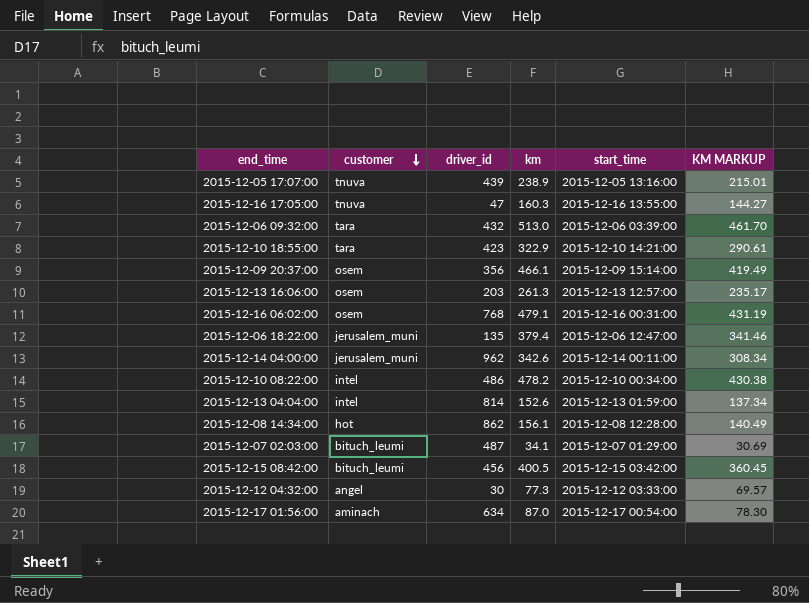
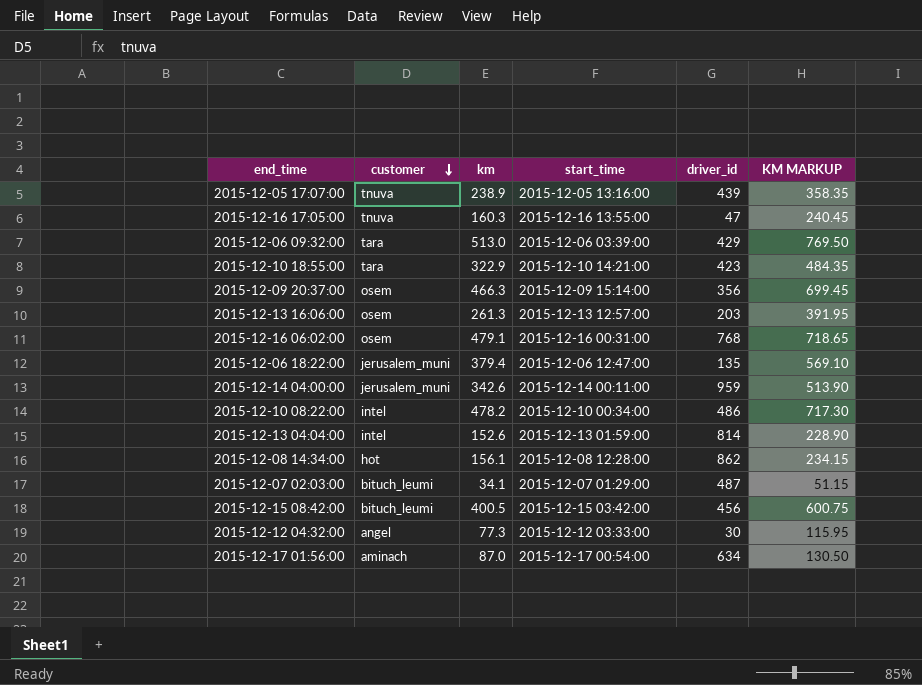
column driver_id | position: 3 -> 5
column KM MARKUP | formula: [km] * 0.9 -> [km] * 1.5
2015-12-06 09:32:00 | driver_id: 432 -> 429
2015-12-09 20:37:00 | km: 466.1 -> 466.3
2015-12-14 04:00:00 | driver_id: 962 -> 959

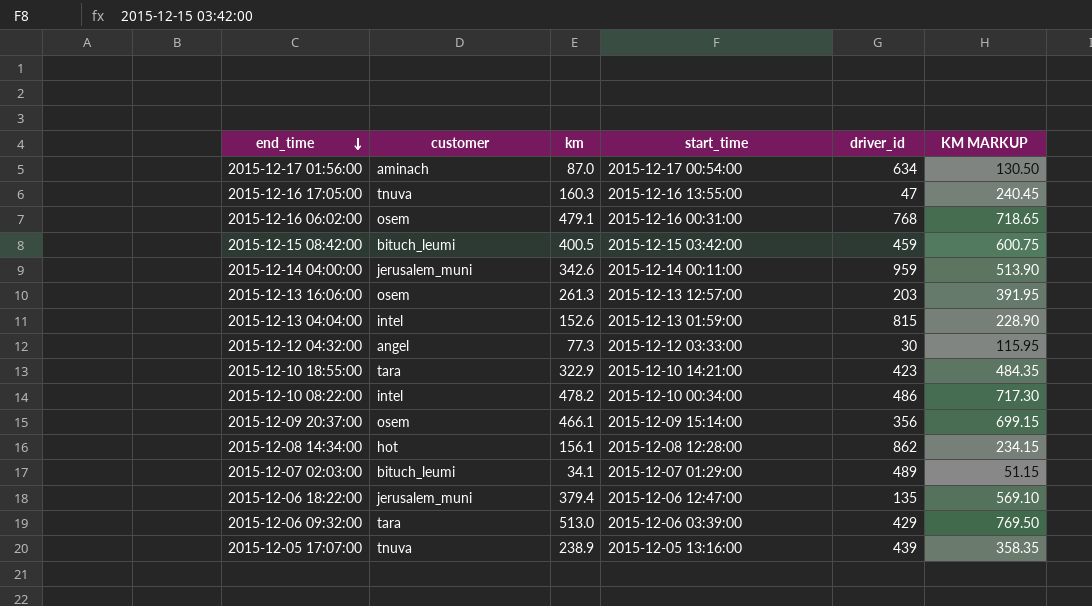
row order: customer descending -> end_time descending
2015-12-15 08:42:00 | driver_id: 456 -> 459
2015-12-13 04:04:00 | driver_id: 814 -> 815
2015-12-09 20:37:00 | km: 466.3 -> 466.1
2015-12-09 20:37:00 | KM MARKUP: 699.45 -> 699.15
2015-12-07 02:03:00 | driver_id: 487 -> 489

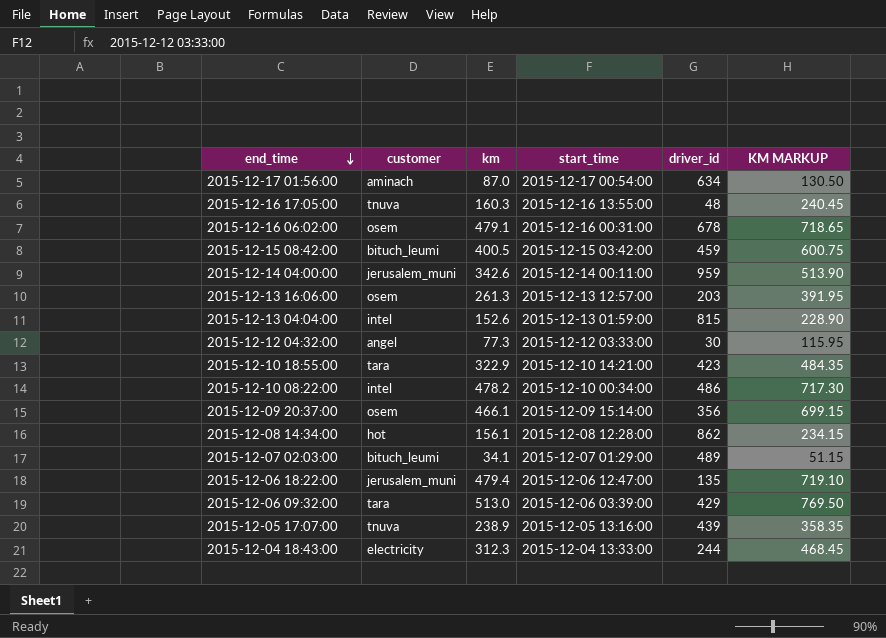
2015-12-16 17:05:00 | driver_id: 47 -> 48
2015-12-16 06:02:00 | driver_id: 768 -> 678
2015-12-06 18:22:00 | km: 379.4 -> 479.4
2015-12-06 18:22:00 | KM MARKUP: 569.10 -> 719.10
row 2015-12-04 18:43:00: none -> electricity | 312.3 | 2015-12-04 13:33:00 | 244 | 468.45

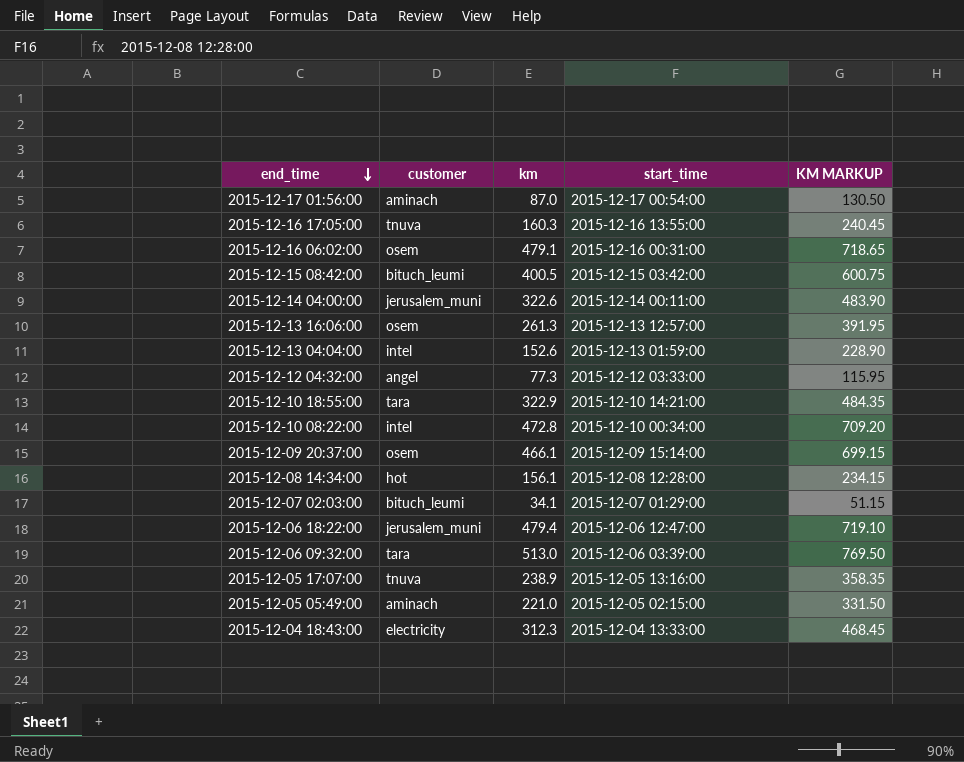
column driver_id | position: 5 -> none
2015-12-14 04:00:00 | km: 342.6 -> 322.6
2015-12-14 04:00:00 | KM MARKUP: 513.90 -> 483.90
2015-12-10 08:22:00 | km: 478.2 -> 472.8
2015-12-10 08:22:00 | KM MARKUP: 717.30 -> 709.20
row 2015-12-05 05:49:00: none -> aminach | 221.0 | 2015-12-05 02:15:00 | 331.50

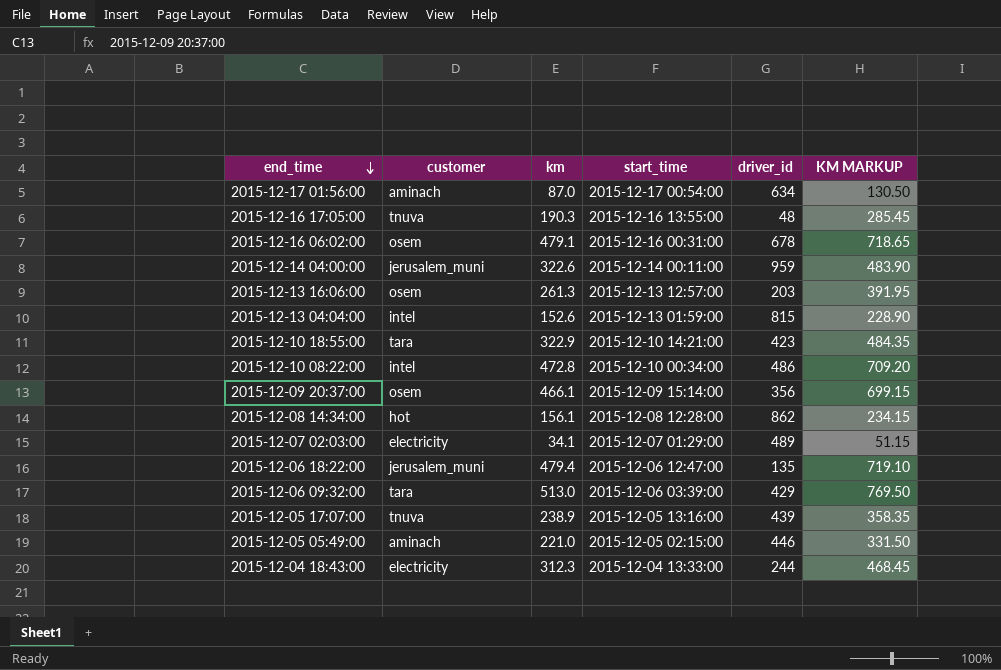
column driver_id | position: none -> 5
row 2015-12-15 08:42:00: bituch_leumi | 400.5 | 2015-12-15 03:42:00 | 600.75 -> none
row 2015-12-12 04:32:00: angel | 77.3 | 2015-12-12 03:33:00 | 115.95 -> none
2015-12-16 17:05:00 | km: 160.3 -> 190.3
2015-12-16 17:05:00 | KM MARKUP: 240.45 -> 285.45
2015-12-07 02:03:00 | customer: bituch_leumi -> electricity

